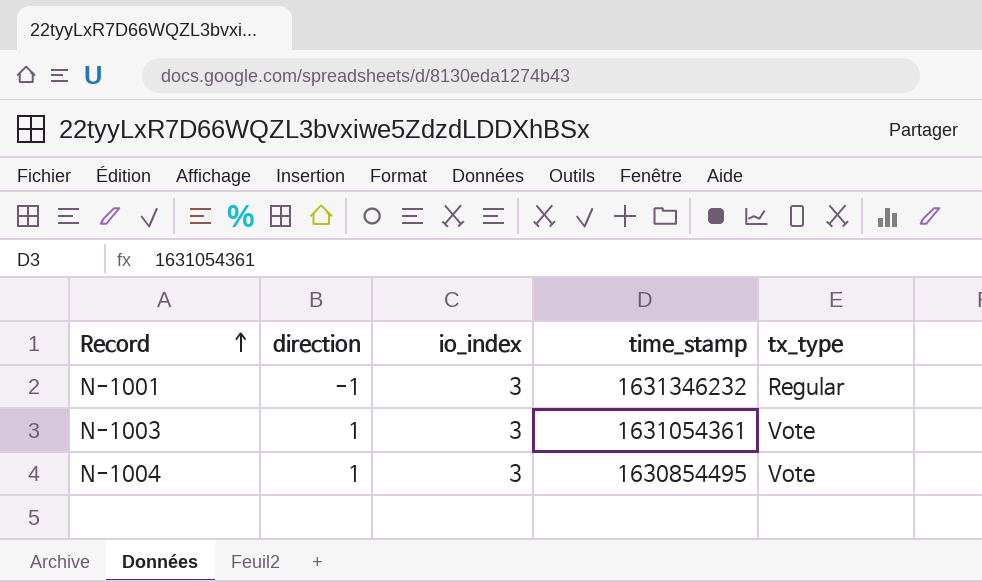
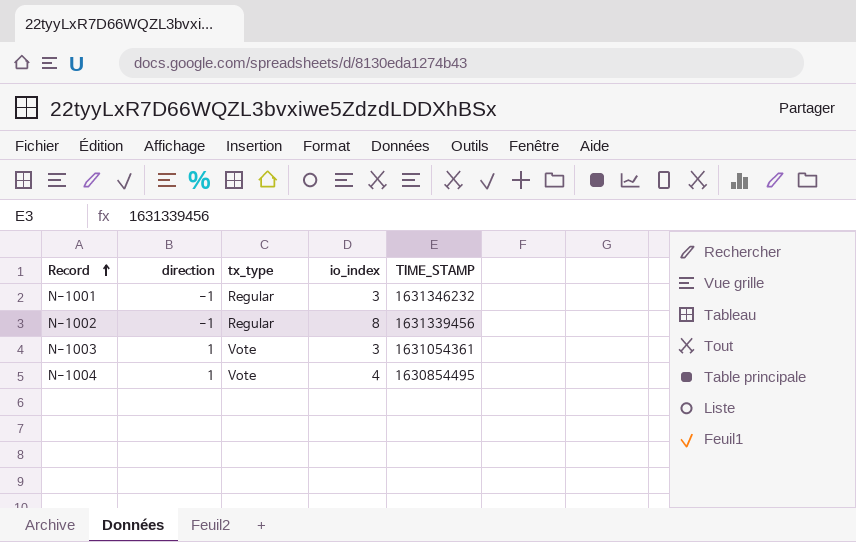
column tx_type | position: 5 -> 3
column name: time_stamp -> TIME_STAMP
row N-1002: none -> -1 | Regular | 8 | 1631339456
N-1004 | io_index: 3 -> 4

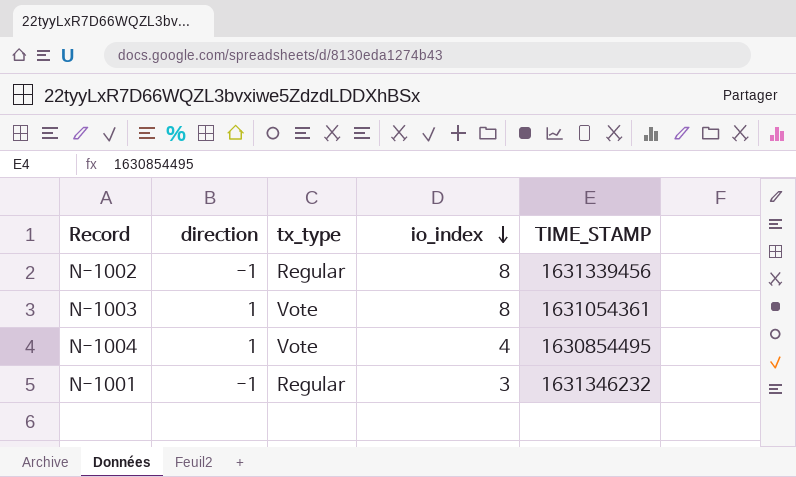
row order: Record ascending -> io_index descending
N-1003 | io_index: 3 -> 8

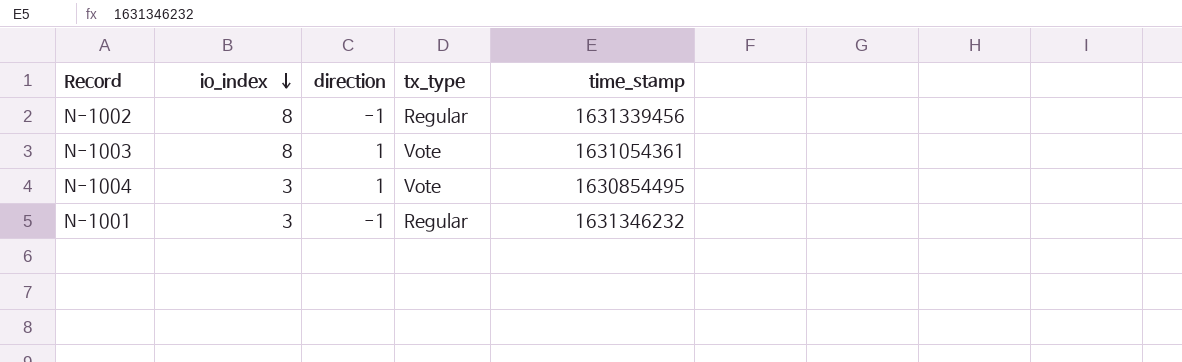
column io_index | position: 4 -> 2
column name: TIME_STAMP -> time_stamp
N-1004 | io_index: 4 -> 3

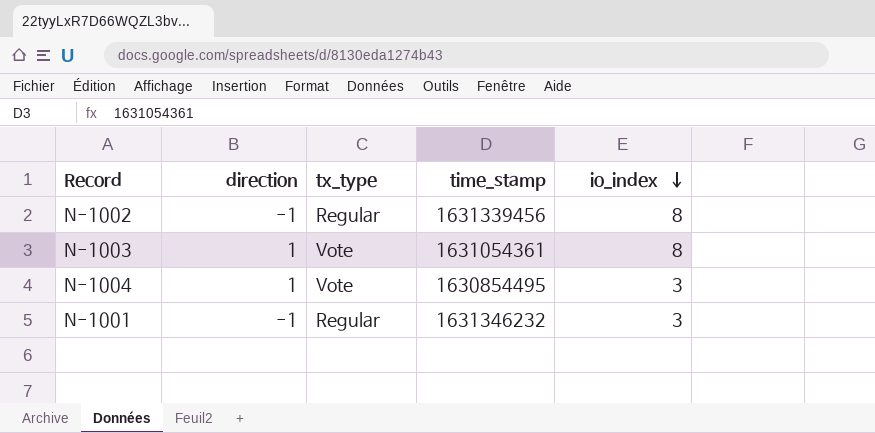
column io_index | position: 2 -> 5

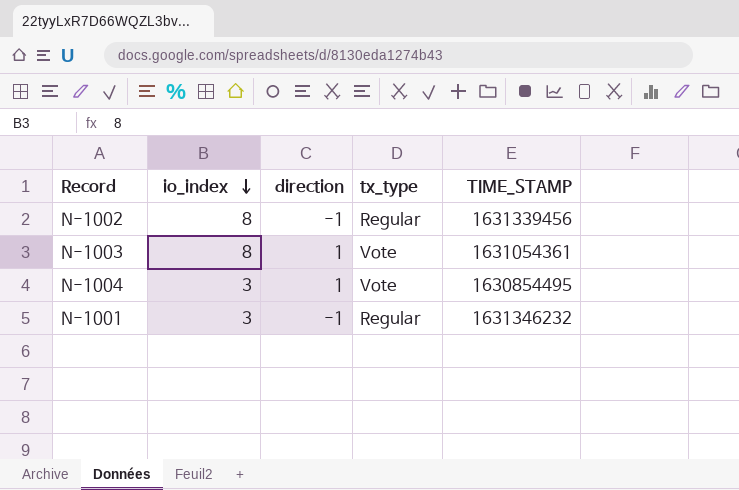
column io_index | position: 5 -> 2
column name: time_stamp -> TIME_STAMP

